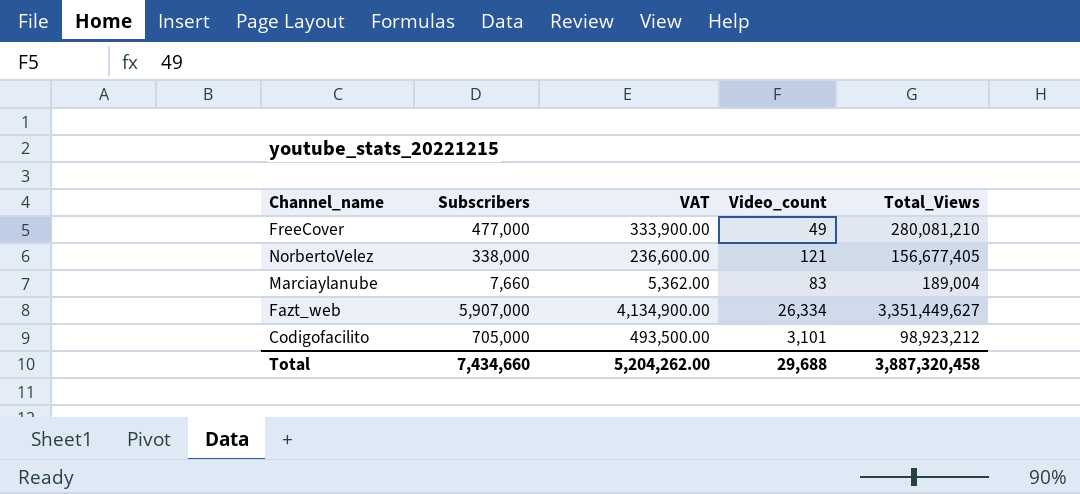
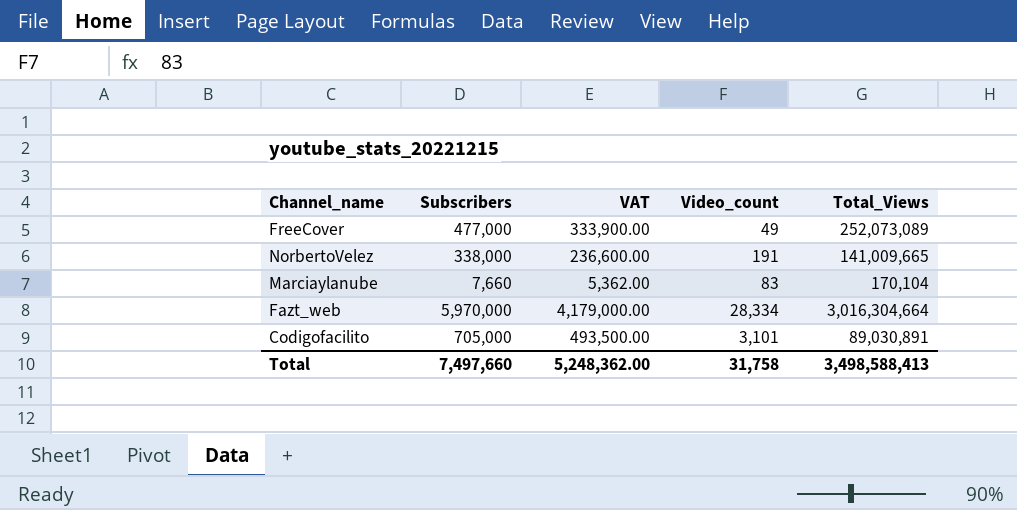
FreeCover | Total_Views: 280,081,210 -> 252,073,089
NorbertoVelez | Video_count: 121 -> 191
NorbertoVelez | Total_Views: 156,677,405 -> 141,009,665
Marciaylanube | Total_Views: 189,004 -> 170,104
Fazt_web | Subscribers: 5,907,000 -> 5,970,000
Fazt_web | VAT: 4,134,900.00 -> 4,179,000.00
Fazt_web | Video_count: 26,334 -> 28,334
Fazt_web | Total_Views: 3,351,449,627 -> 3,016,304,664
Codigofacilito | Total_Views: 98,923,212 -> 89,030,891
Total | Subscribers: 7,434,660 -> 7,497,660
Total | VAT: 5,204,262.00 -> 5,248,362.00
Total | Video_count: 29,688 -> 31,758
Total | Total_Views: 3,887,320,458 -> 3,498,588,413

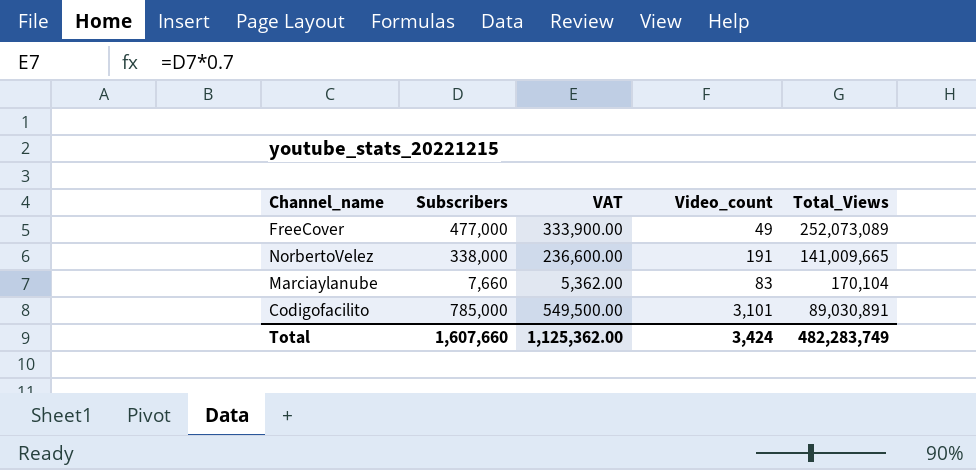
row Fazt_web: 5,970,000 | 4,179,000.00 | 28,334 | 3,016,304,664 -> none
Codigofacilito | Subscribers: 705,000 -> 785,000
Codigofacilito | VAT: 493,500.00 -> 549,500.00
Total | Subscribers: 7,497,660 -> 1,607,660
Total | VAT: 5,248,362.00 -> 1,125,362.00
Total | Video_count: 31,758 -> 3,424
Total | Total_Views: 3,498,588,413 -> 482,283,749

